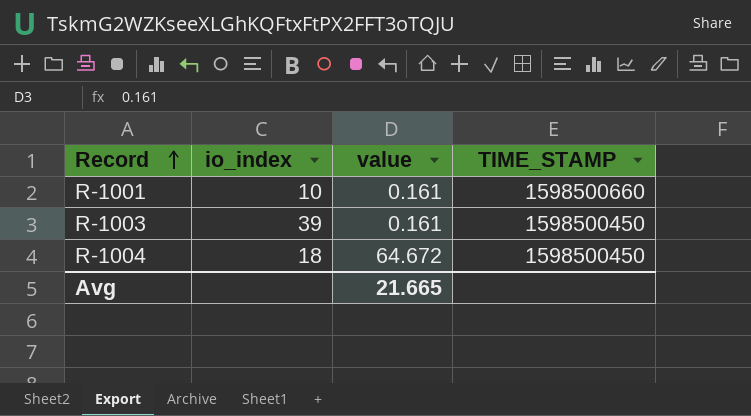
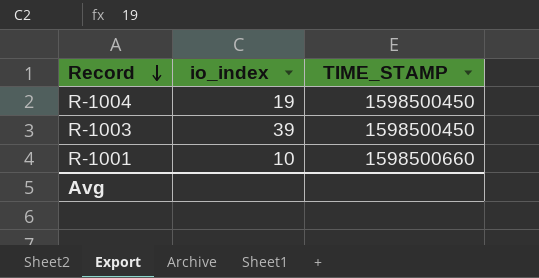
row order: Record ascending -> Record descending
column value | position: 3 -> none
R-1004 | io_index: 18 -> 19

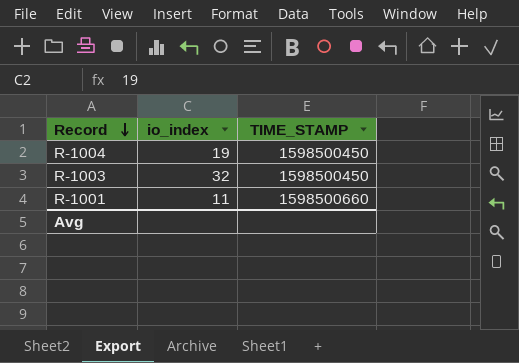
R-1003 | io_index: 39 -> 32
R-1001 | io_index: 10 -> 11

